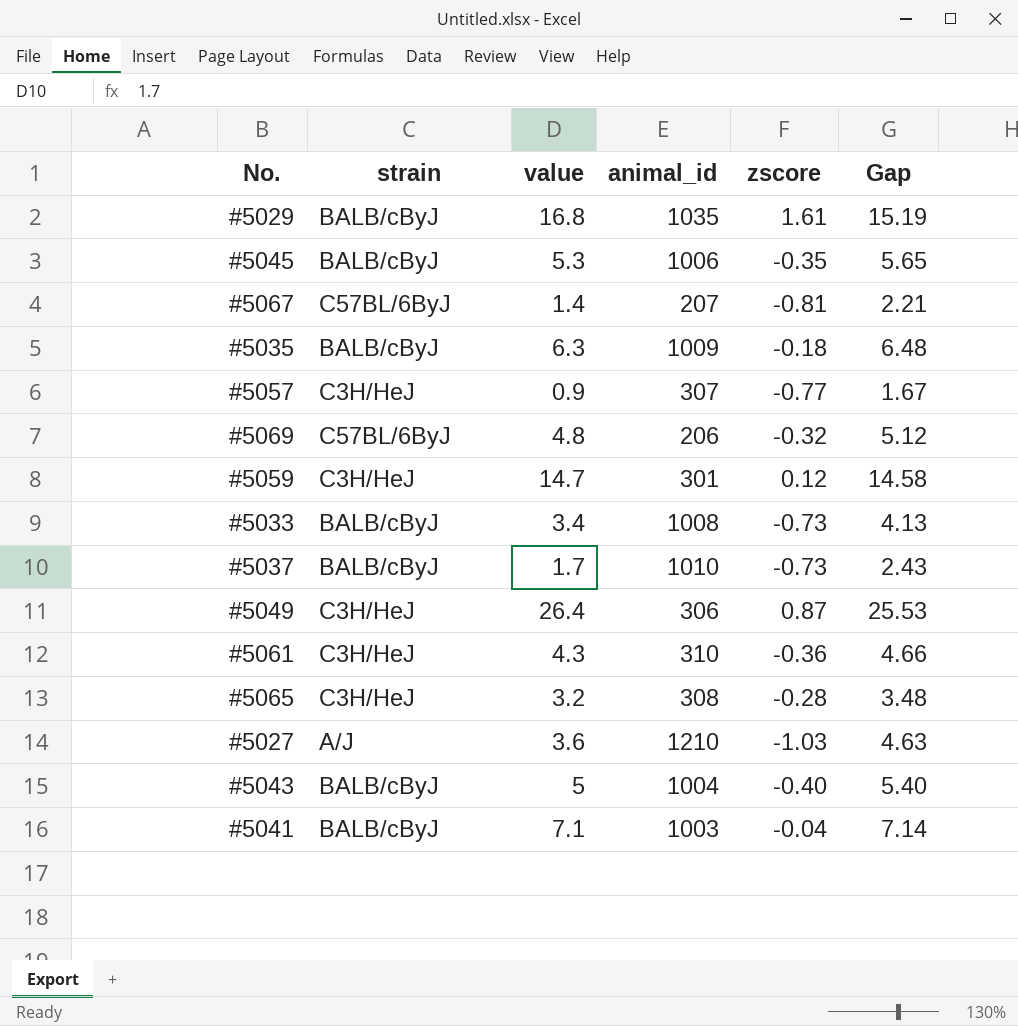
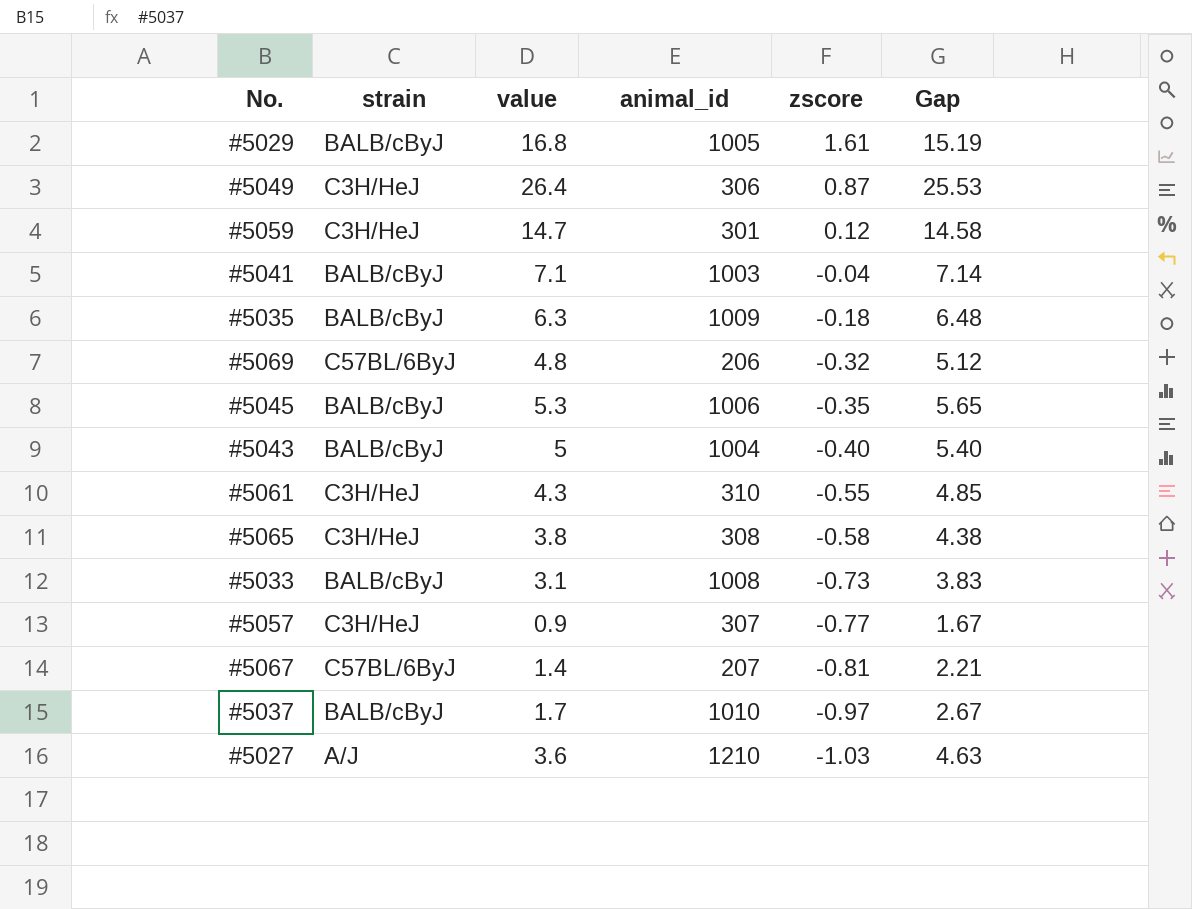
row order: none -> zscore descending
#5029 | animal_id: 1035 -> 1005
#5061 | zscore: -0.36 -> -0.55
#5061 | Gap: 4.66 -> 4.85
#5065 | value: 3.2 -> 3.8
#5065 | zscore: -0.28 -> -0.58
#5065 | Gap: 3.48 -> 4.38
#5033 | value: 3.4 -> 3.1
#5033 | Gap: 4.13 -> 3.83
#5037 | zscore: -0.73 -> -0.97
#5037 | Gap: 2.43 -> 2.67

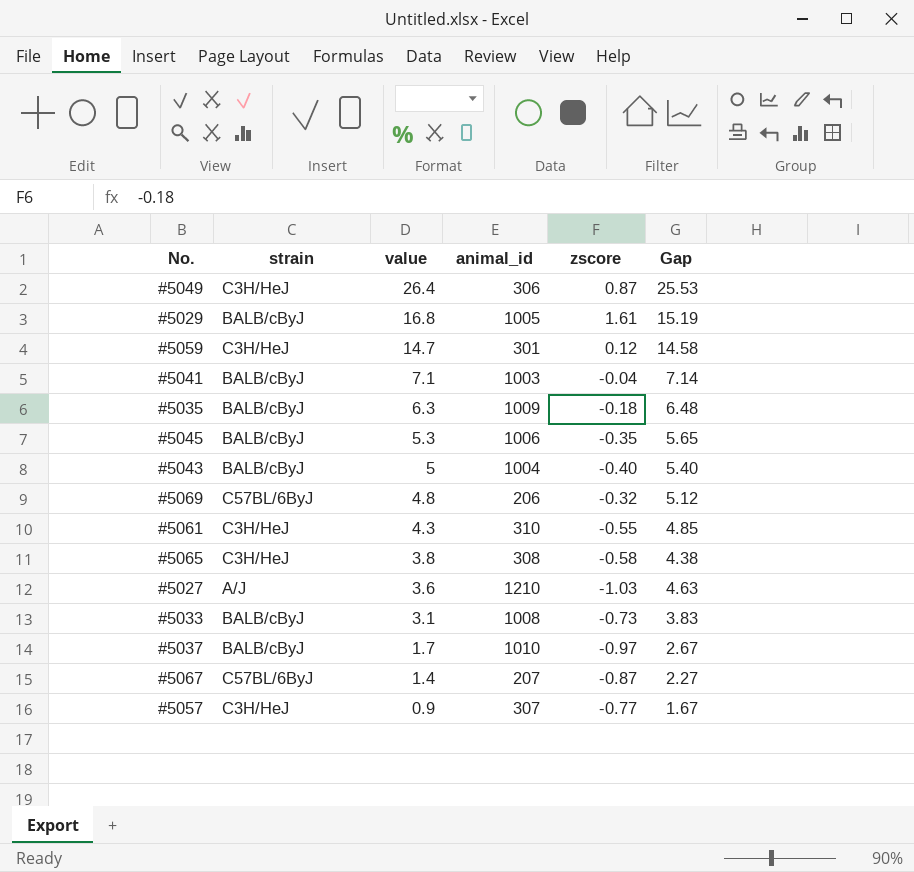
row order: zscore descending -> value descending
#5067 | zscore: -0.81 -> -0.87
#5067 | Gap: 2.21 -> 2.27

